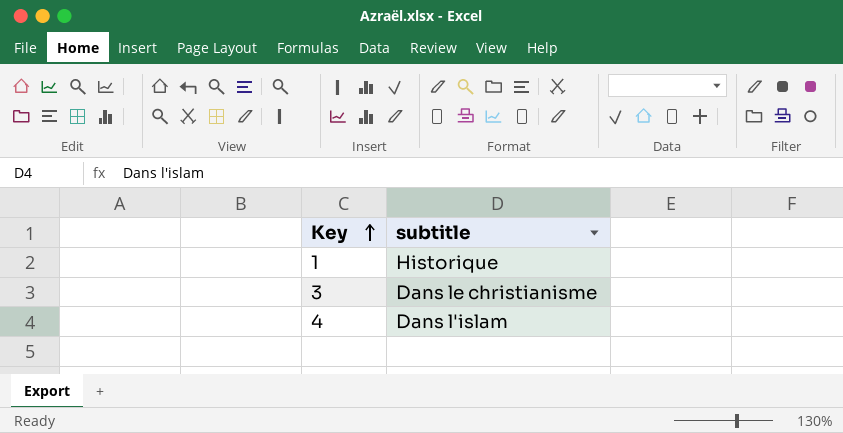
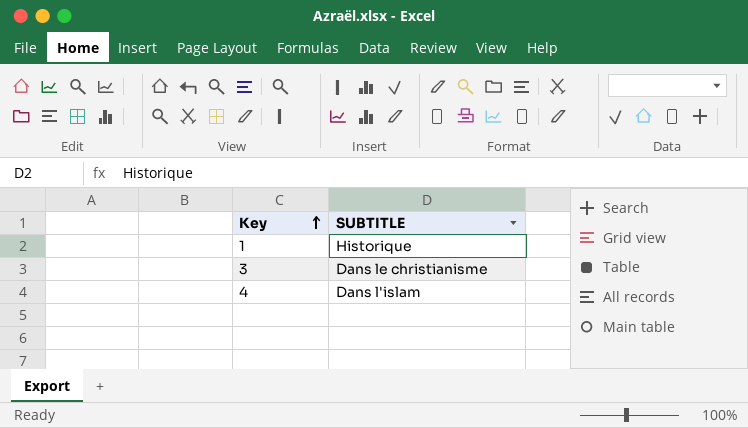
column name: subtitle -> SUBTITLE

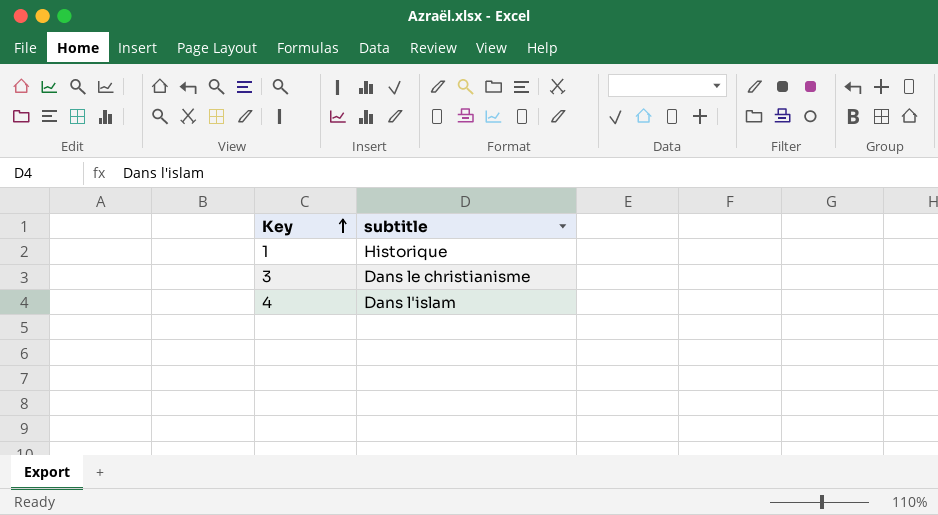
column name: SUBTITLE -> subtitle

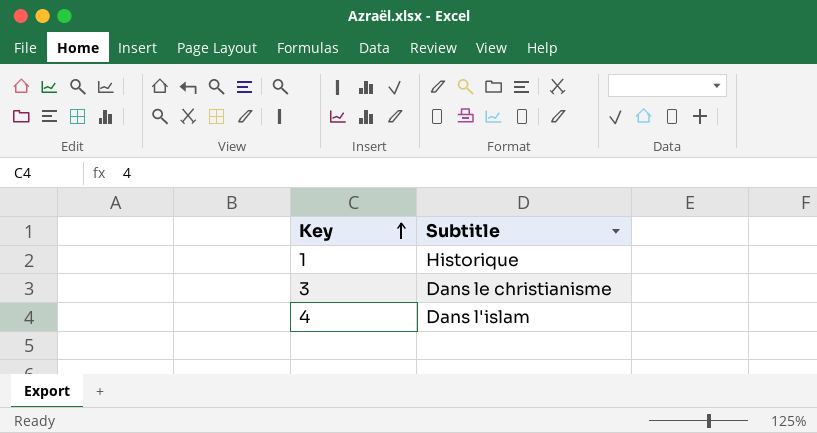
column name: subtitle -> Subtitle

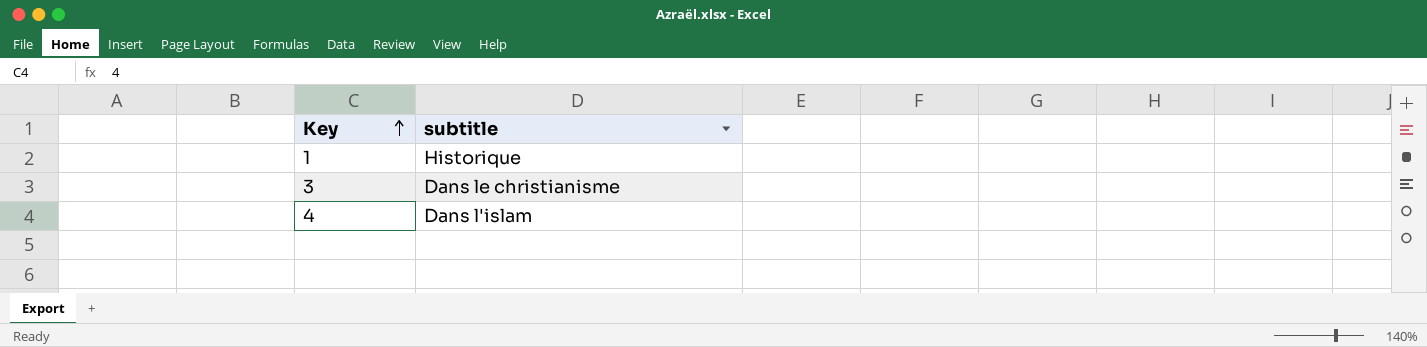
column name: Subtitle -> subtitle

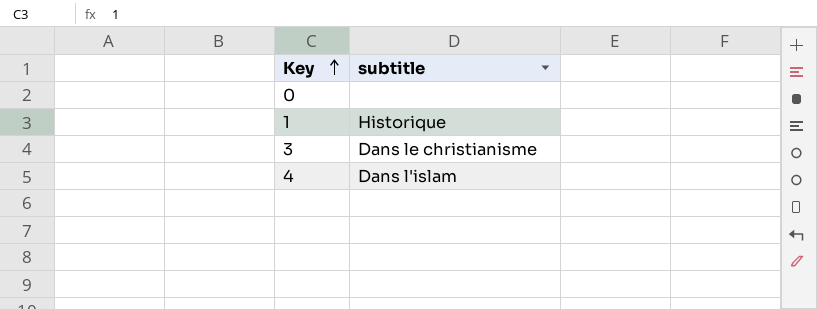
row 0: none -> none

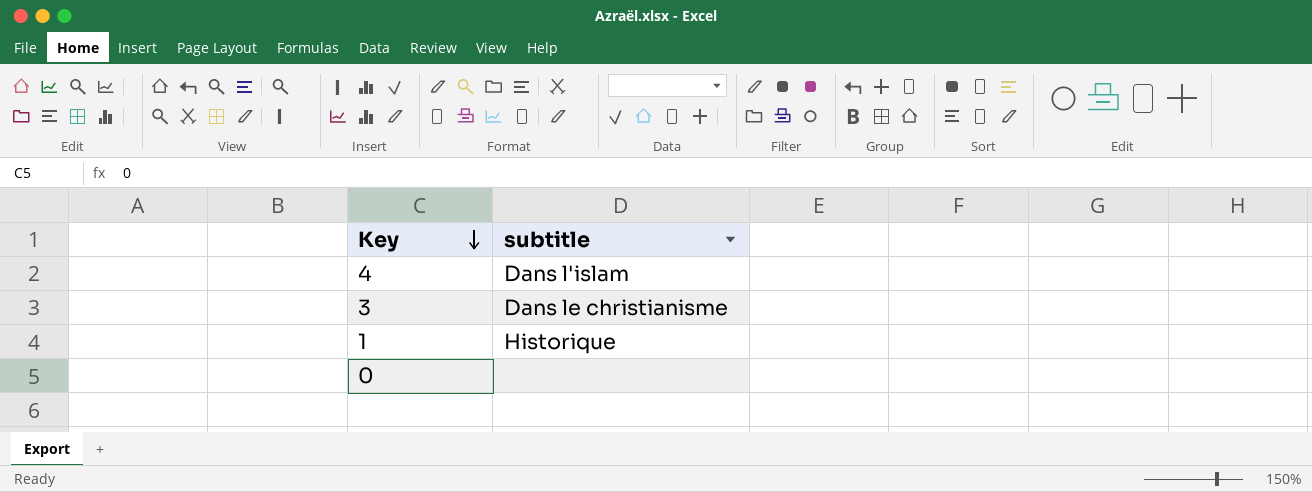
row order: Key ascending -> Key descending

